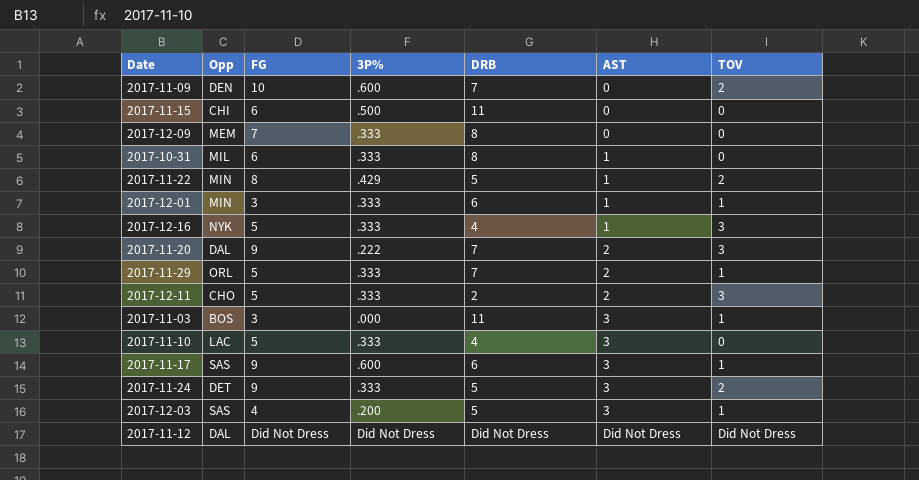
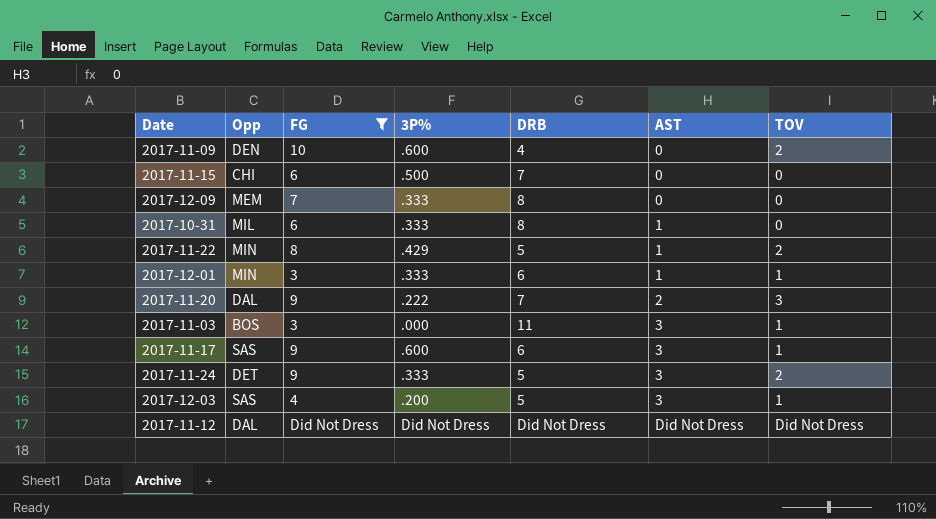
filter: none -> FG != 5
2017-11-09 | DRB: 7 -> 4
2017-11-15 | DRB: 11 -> 7

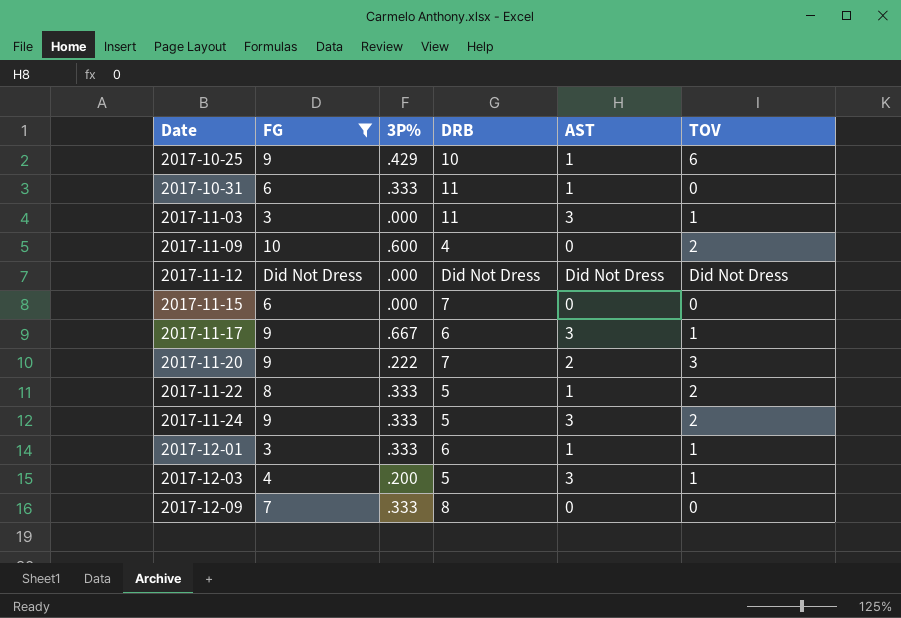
row order: AST ascending -> Date ascending
column Opp | position: 2 -> none
row 2017-10-25: none -> 9 | .429 | 10 | 1 | 6
2017-10-31 | DRB: 8 -> 11
2017-11-12 | 3P%: Did Not Dress -> .000
2017-11-15 | 3P%: .500 -> .000
2017-11-17 | 3P%: .600 -> .667
2017-11-22 | 3P%: .429 -> .333

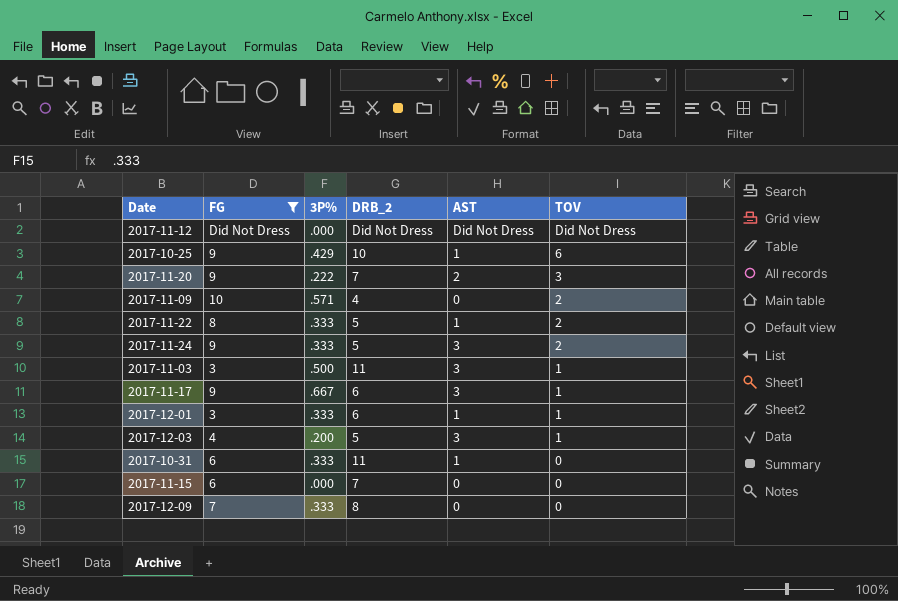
row order: Date ascending -> TOV descending
column name: DRB -> DRB_2
2017-11-09 | 3P%: .600 -> .571
2017-11-03 | 3P%: .000 -> .500

